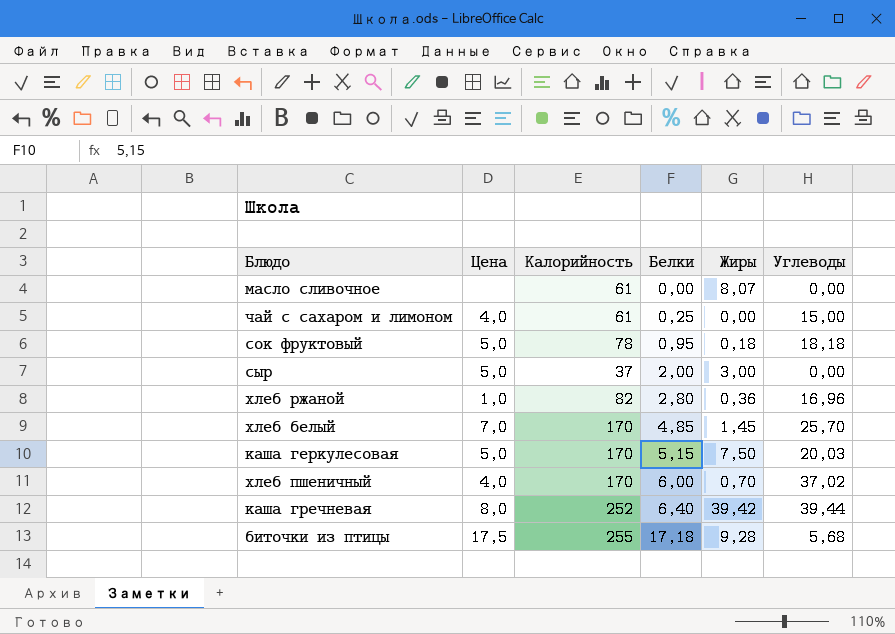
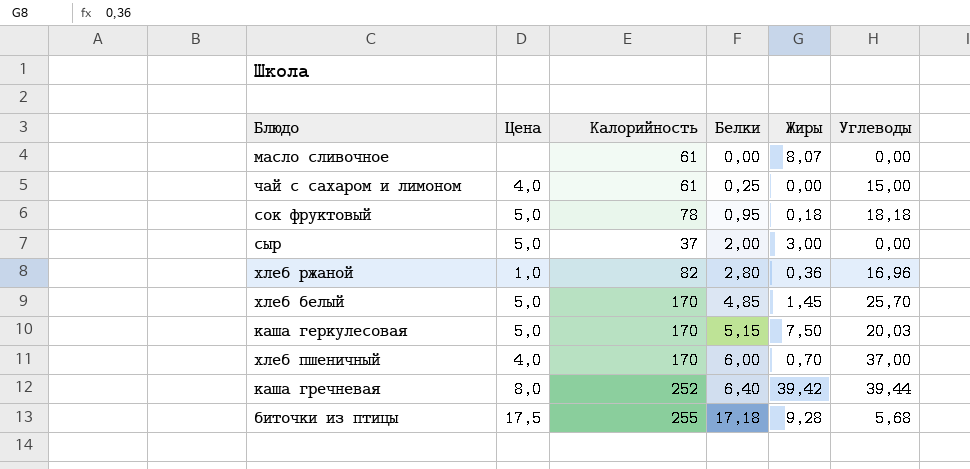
хлеб белый | Цена: 7,0 -> 5,0
хлеб пшеничный | Углеводы: 37,02 -> 37,00

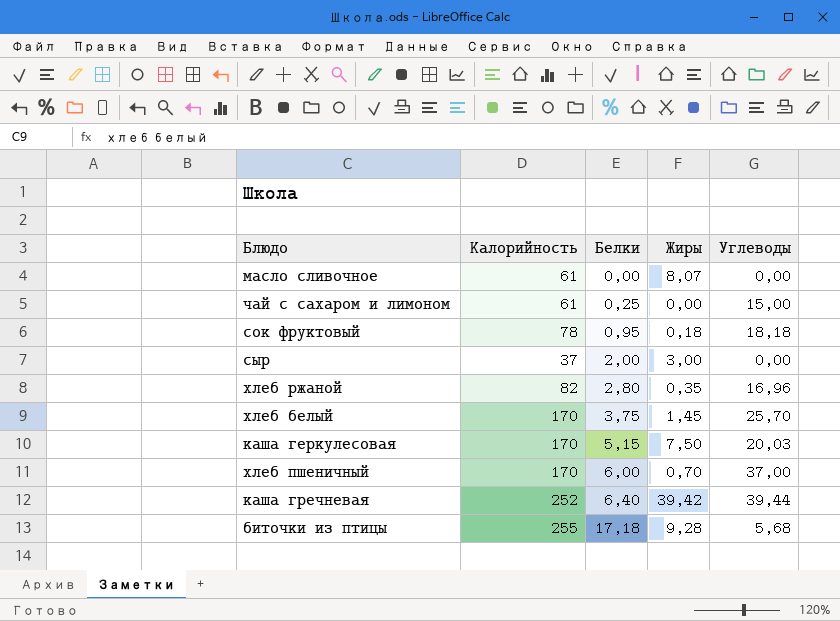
column Цена | position: 2 -> none
хлеб ржаной | Жиры: 0,36 -> 0,35
хлеб белый | Белки: 4,85 -> 3,75

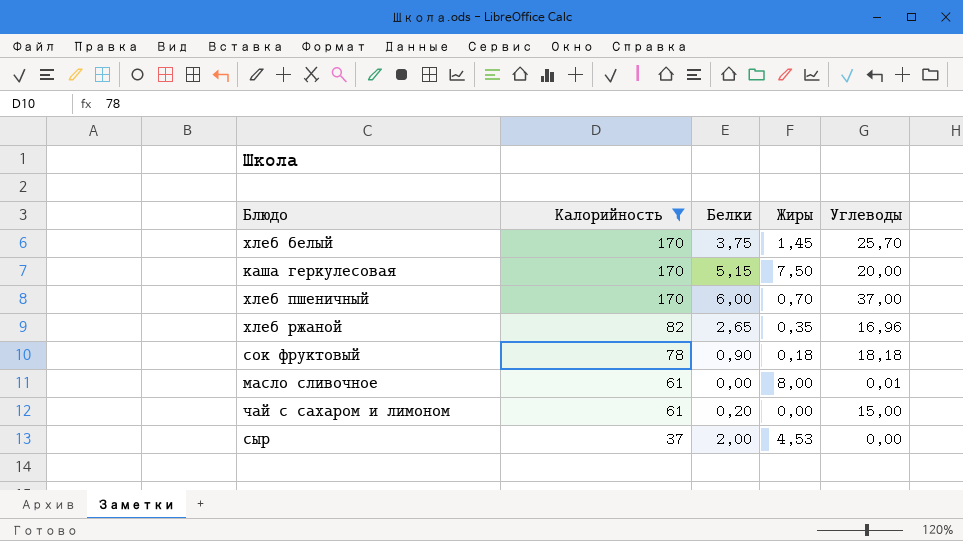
filter: none -> Калорийность <= 170
row order: Белки ascending -> Калорийность descending
каша геркулесовая | Углеводы: 20,03 -> 20,00
хлеб ржаной | Белки: 2,80 -> 2,65
сок фруктовый | Белки: 0,95 -> 0,90
масло сливочное | Жиры: 8,07 -> 8,00
масло сливочное | Углеводы: 0,00 -> 0,01
чай с сахаром и лимоном | Белки: 0,25 -> 0,20
сыр | Жиры: 3,00 -> 4,53

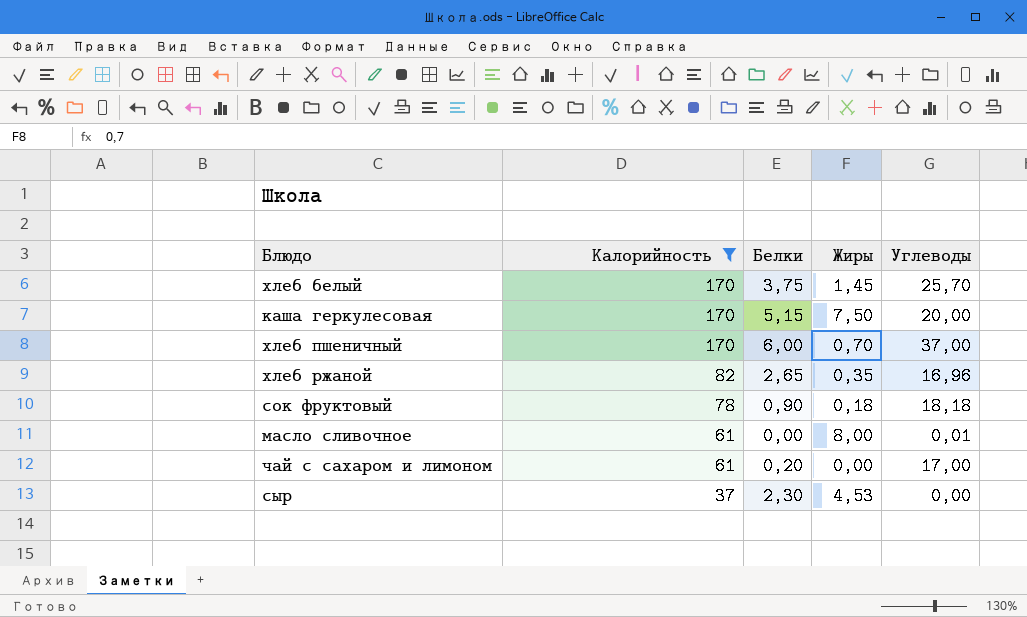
чай с сахаром и лимоном | Углеводы: 15,00 -> 17,00
сыр | Белки: 2,00 -> 2,30

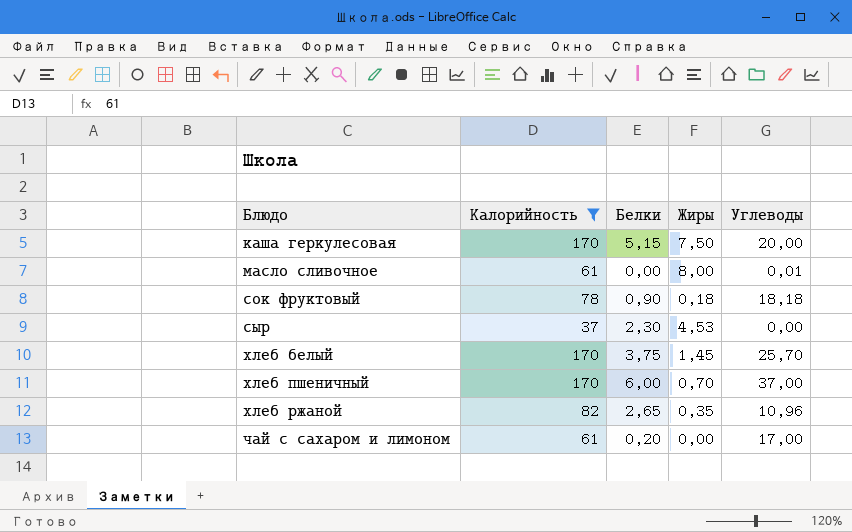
row order: Калорийность descending -> Блюдо ascending
хлеб ржаной | Углеводы: 16,96 -> 10,96

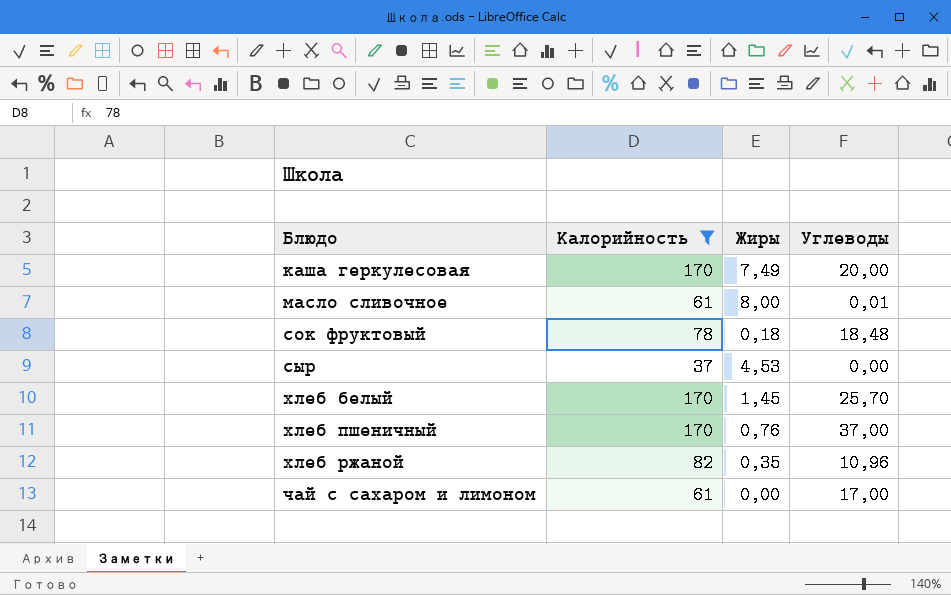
column Белки | position: 3 -> none
каша геркулесовая | Жиры: 7,50 -> 7,49
сок фруктовый | Углеводы: 18,18 -> 18,48
хлеб пшеничный | Жиры: 0,70 -> 0,76

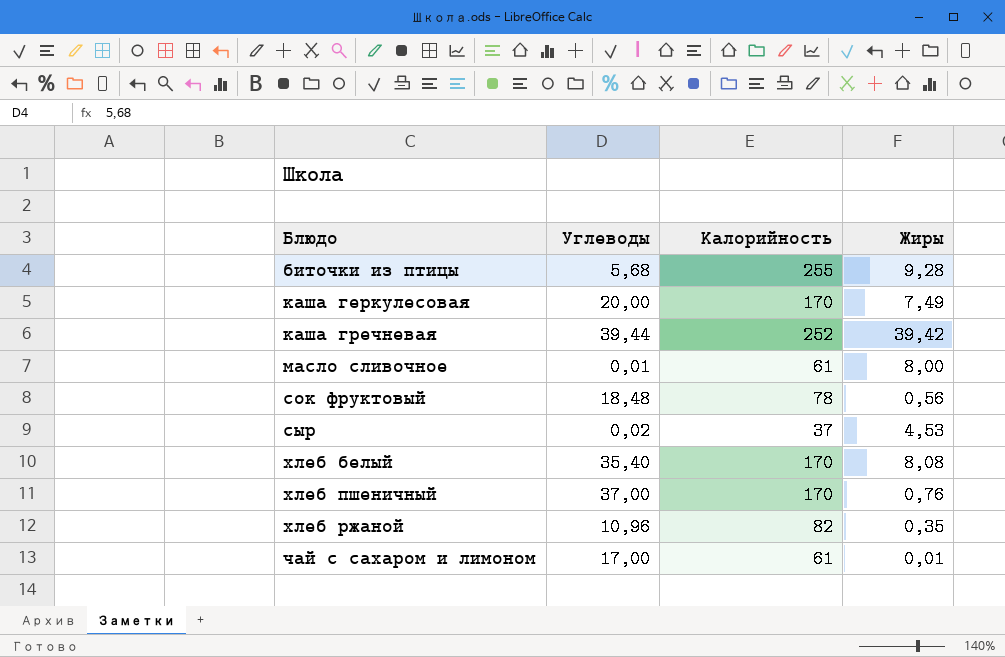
filter: Калорийность <= 170 -> none
column Углеводы | position: 4 -> 2
сок фруктовый | Жиры: 0,18 -> 0,56
сыр | Углеводы: 0,00 -> 0,02
хлеб белый | Углеводы: 25,70 -> 35,40
хлеб белый | Жиры: 1,45 -> 8,08
чай с сахаром и лимоном | Жиры: 0,00 -> 0,01

